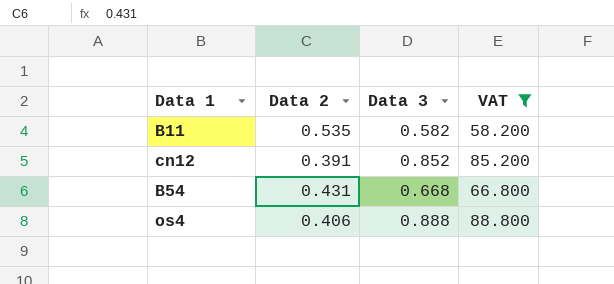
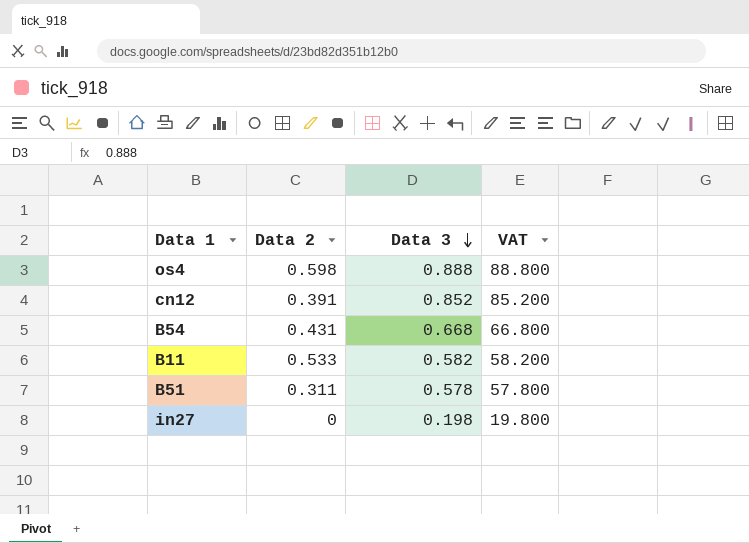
filter: VAT >= 58.200 -> none
row order: none -> Data 3 descending
os4 | Data 2: 0.406 -> 0.598
B11 | Data 2: 0.535 -> 0.533

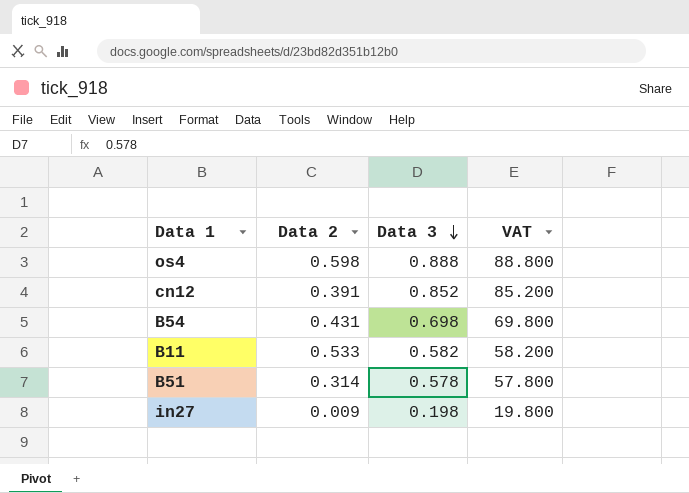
B54 | Data 3: 0.668 -> 0.698
B54 | VAT: 66.800 -> 69.800
B51 | Data 2: 0.311 -> 0.314
in27 | Data 2: 0 -> 0.009

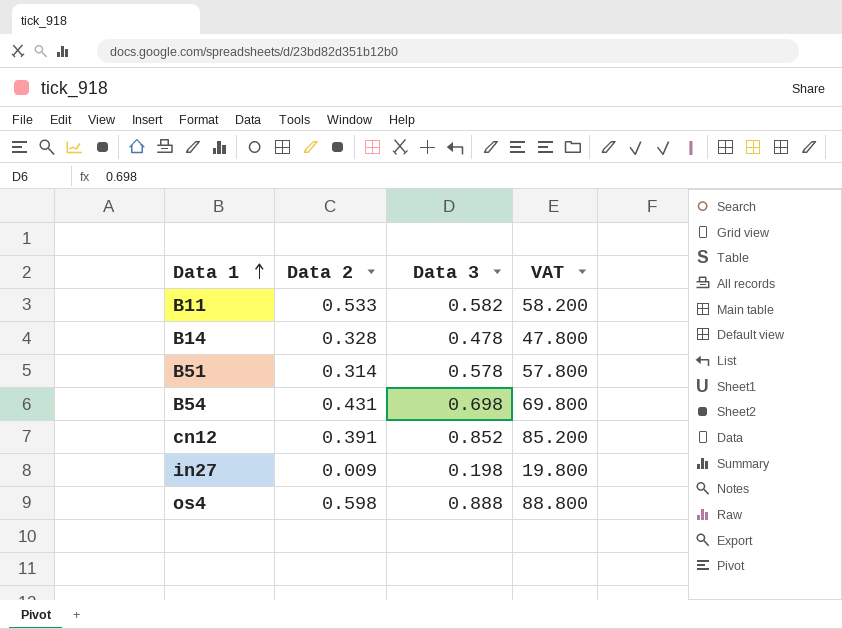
row order: Data 3 descending -> Data 1 ascending
row B14: none -> 0.328 | 0.478 | 47.800

